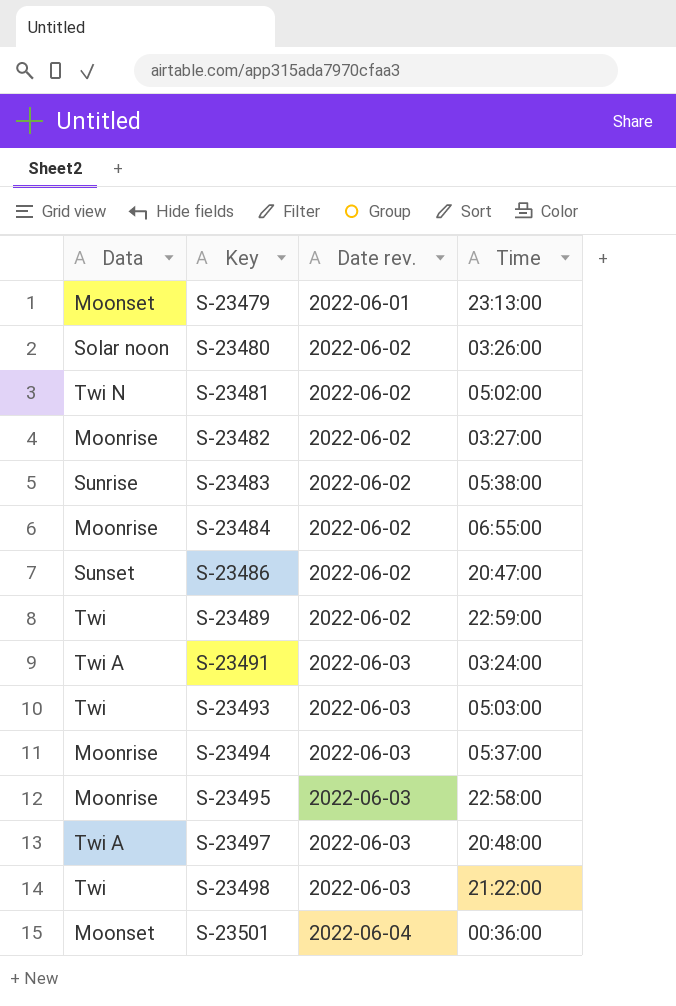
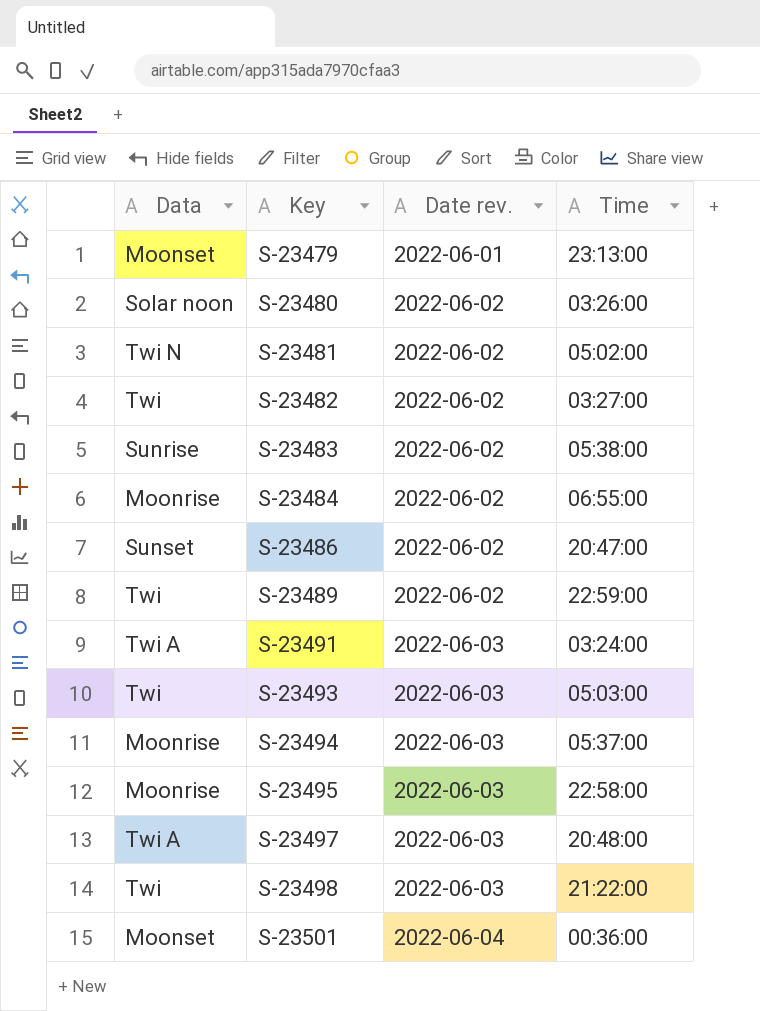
S-23482 | Data: Moonrise -> Twi

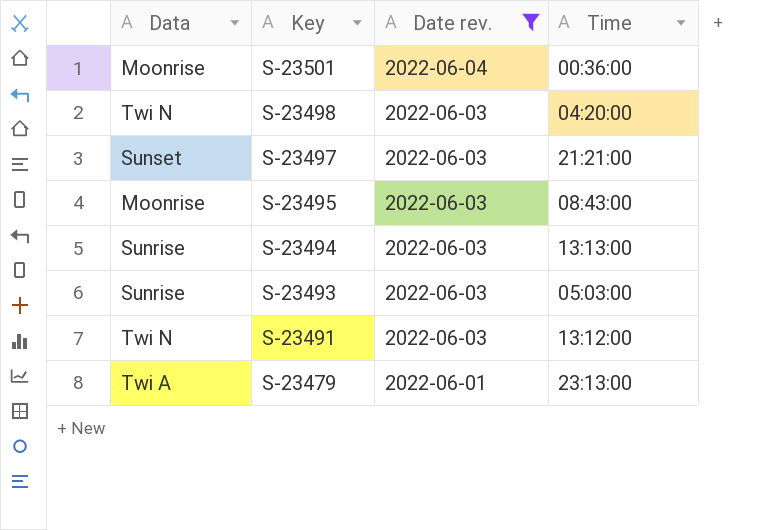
filter: none -> Date rev. != 2022-06-02
row order: Key ascending -> Key descending
S-23501 | Data: Moonset -> Moonrise
S-23498 | Data: Twi -> Twi N
S-23498 | Time: 21:22:00 -> 04:20:00
S-23497 | Data: Twi A -> Sunset
S-23497 | Time: 20:48:00 -> 21:21:00
S-23495 | Time: 22:58:00 -> 08:43:00
S-23494 | Data: Moonrise -> Sunrise
S-23494 | Time: 05:37:00 -> 13:13:00
S-23493 | Data: Twi -> Sunrise
S-23491 | Data: Twi A -> Twi N
S-23491 | Time: 03:24:00 -> 13:12:00
S-23479 | Data: Moonset -> Twi A

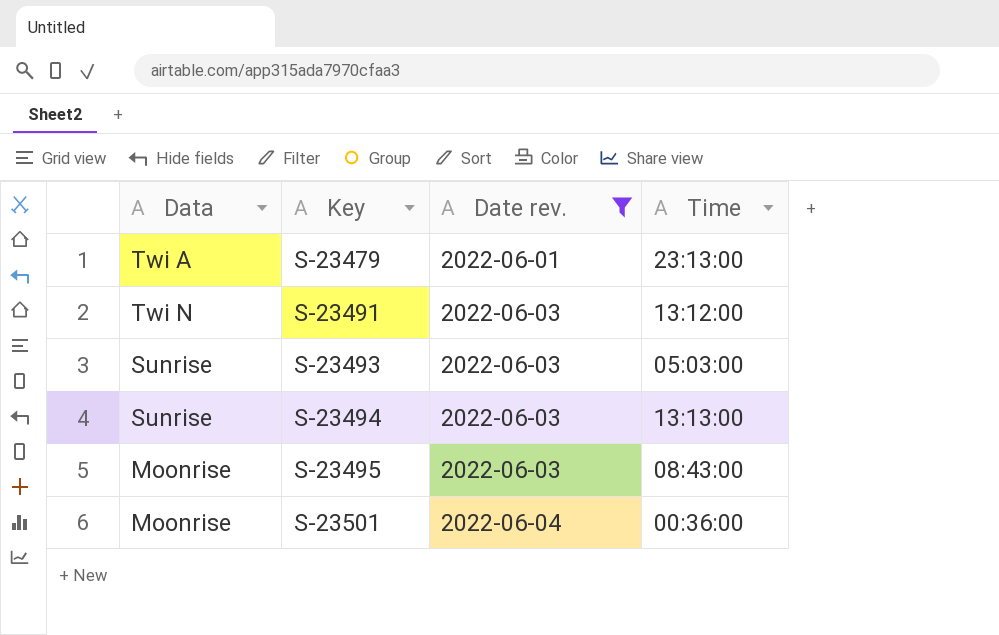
row order: Key descending -> Key ascending
row S-23498: Twi N | 2022-06-03 | 04:20:00 -> none
row S-23497: Sunset | 2022-06-03 | 21:21:00 -> none

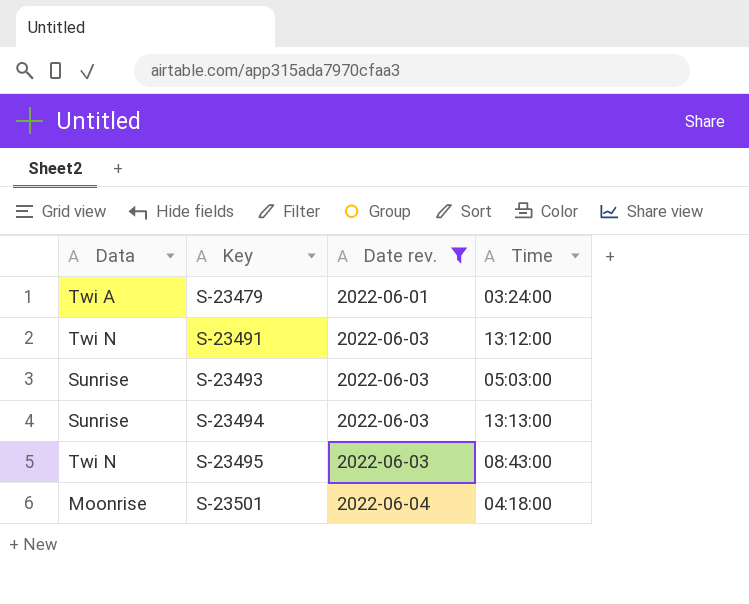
S-23479 | Time: 23:13:00 -> 03:24:00
S-23495 | Data: Moonrise -> Twi N
S-23501 | Time: 00:36:00 -> 04:18:00

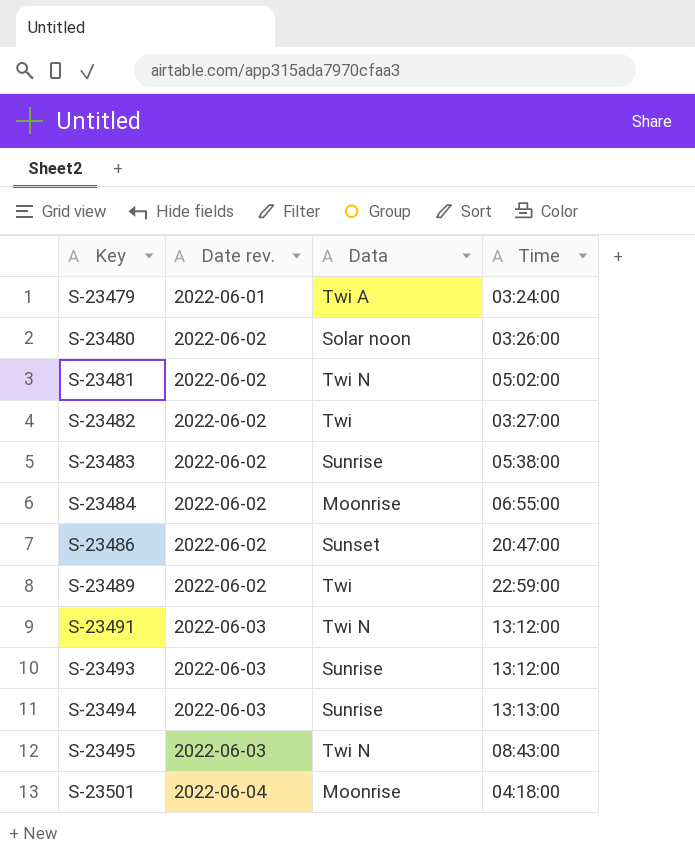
filter: Date rev. != 2022-06-02 -> none
column Data | position: 1 -> 3
S-23493 | Time: 05:03:00 -> 13:12:00

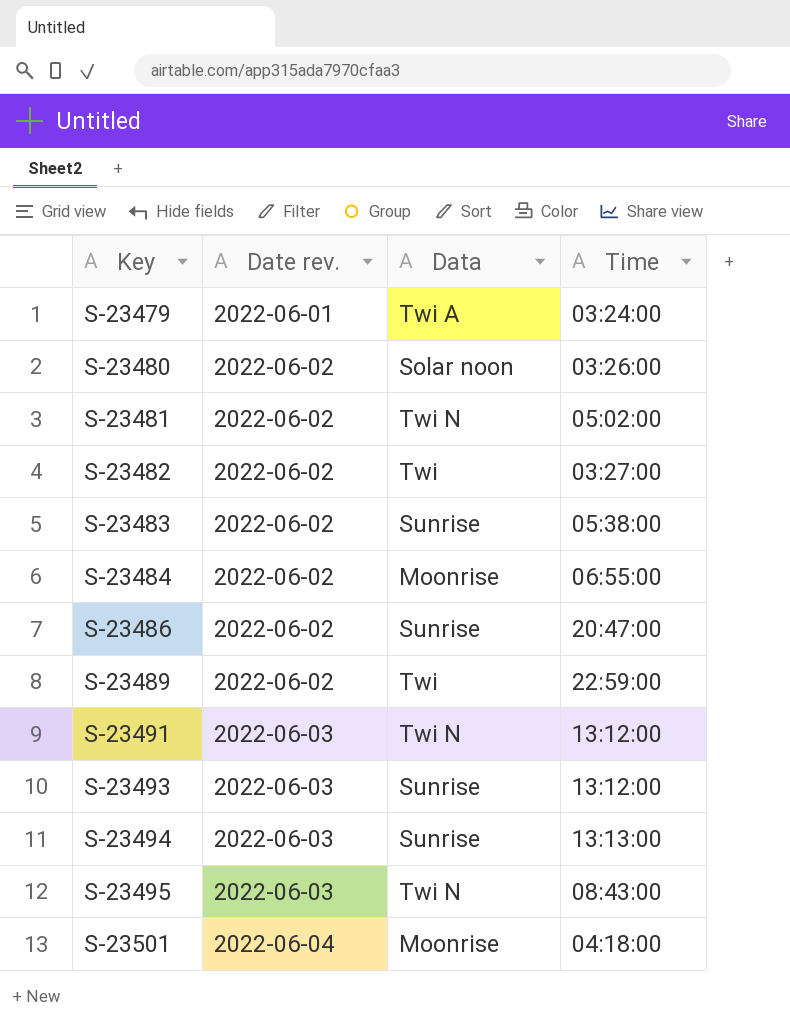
S-23486 | Data: Sunset -> Sunrise

